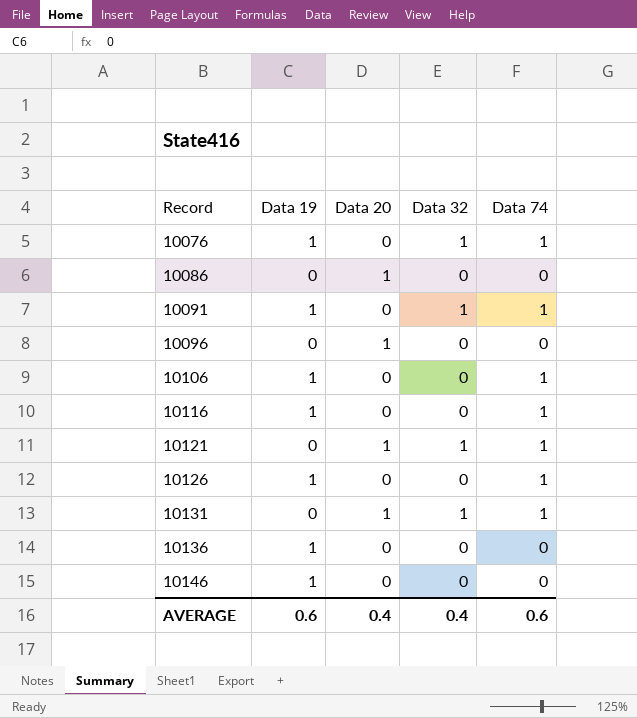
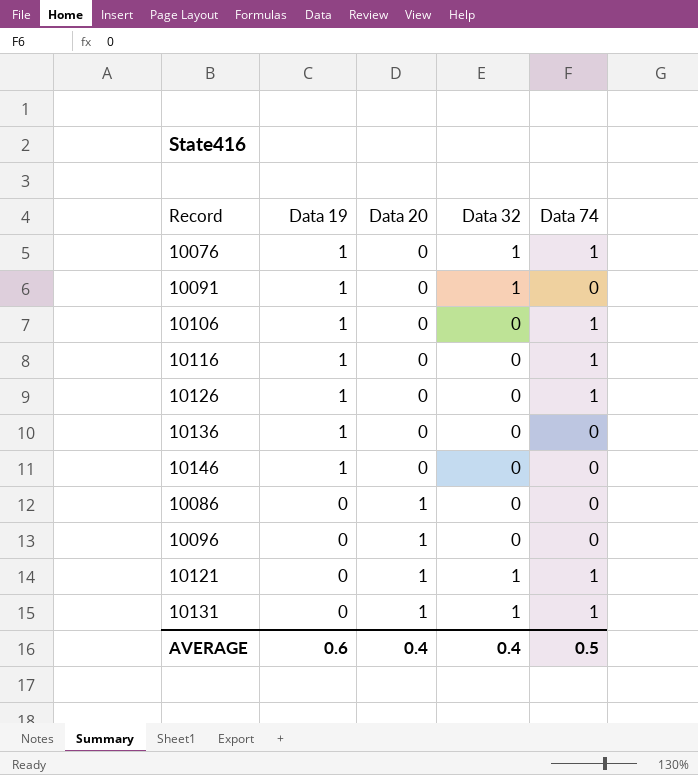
row order: Record ascending -> Data 19 descending
10091 | Data 74: 1 -> 0
AVERAGE | Data 74: 0.6 -> 0.5

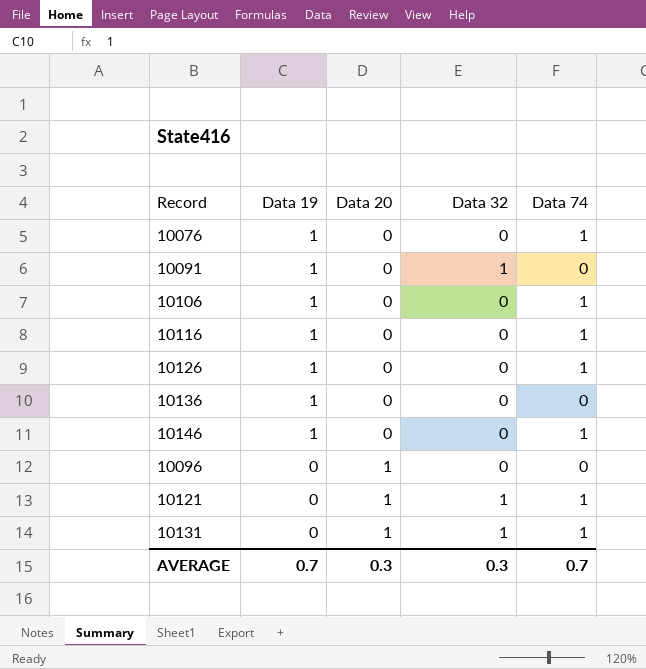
row 10086: 0 | 1 | 0 | 0 -> none
10076 | Data 32: 1 -> 0
10146 | Data 74: 0 -> 1
AVERAGE | Data 19: 0.6 -> 0.7
AVERAGE | Data 20: 0.4 -> 0.3
AVERAGE | Data 32: 0.4 -> 0.3
AVERAGE | Data 74: 0.5 -> 0.7

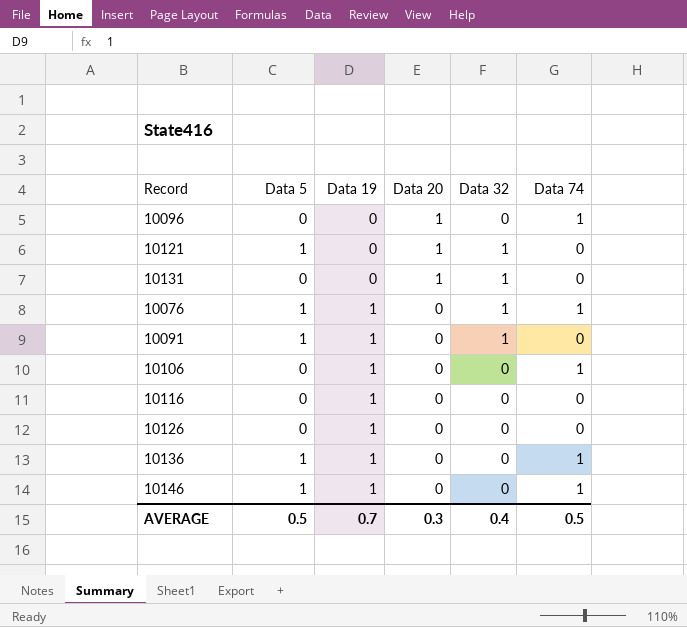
row order: Data 19 descending -> Data 19 ascending
column Data 5 | position: none -> 2
10096 | Data 74: 0 -> 1
10121 | Data 74: 1 -> 0
10131 | Data 74: 1 -> 0
10076 | Data 32: 0 -> 1
10116 | Data 74: 1 -> 0
10126 | Data 74: 1 -> 0
10136 | Data 74: 0 -> 1
AVERAGE | Data 32: 0.3 -> 0.4
AVERAGE | Data 74: 0.7 -> 0.5

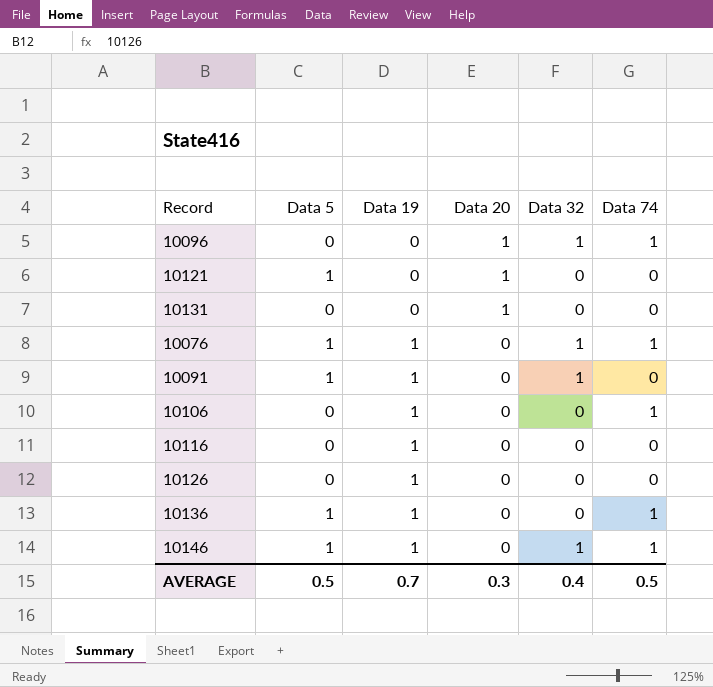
10096 | Data 32: 0 -> 1
10121 | Data 32: 1 -> 0
10131 | Data 32: 1 -> 0
10146 | Data 32: 0 -> 1

